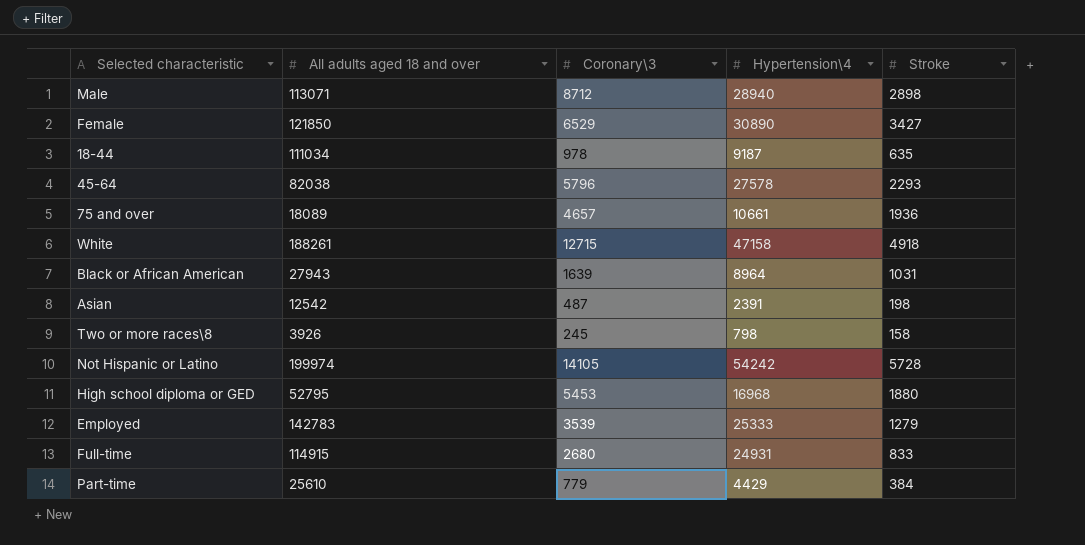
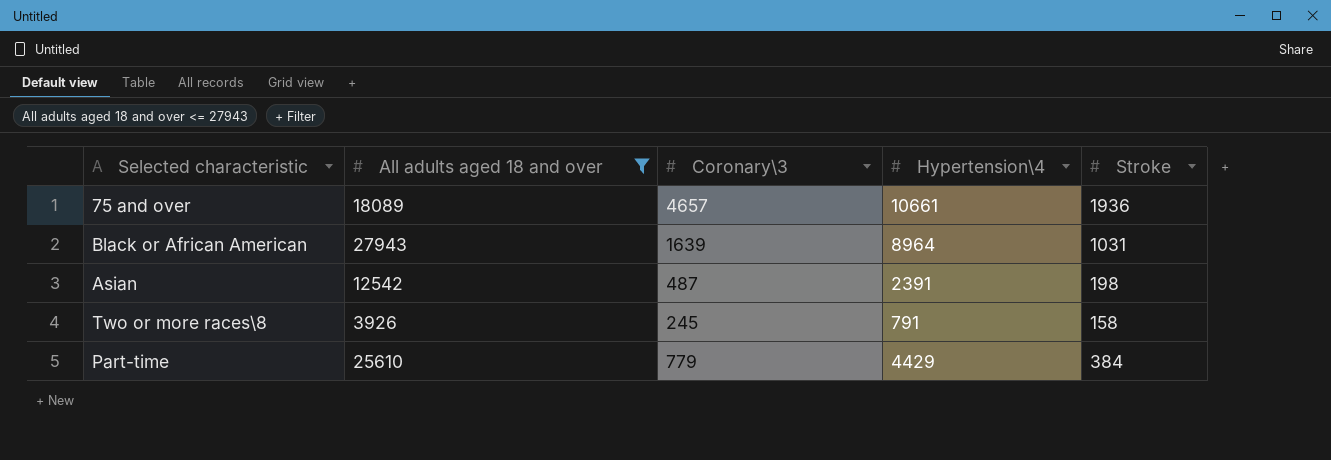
filter: none -> All adults aged 18 and over <= 27943
Two or more races\8 | Hypertension\4: 798 -> 791

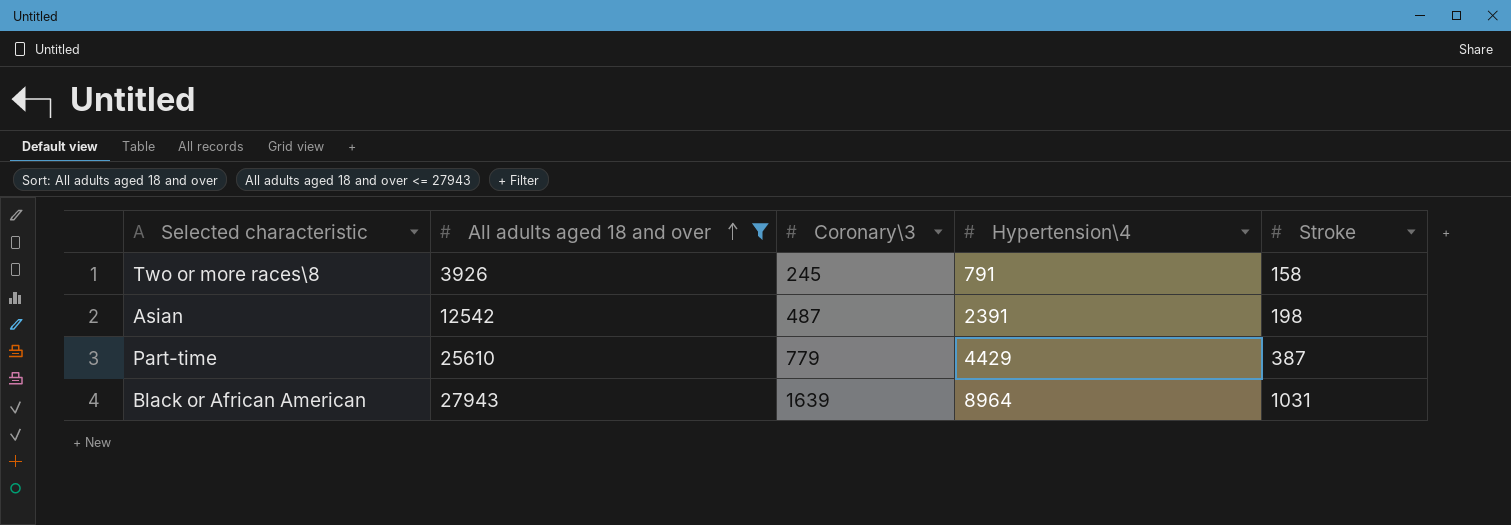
row order: none -> All adults aged 18 and over ascending
row 75 and over: 18089 | 4657 | 10661 | 1936 -> none
Part-time | Stroke: 384 -> 387

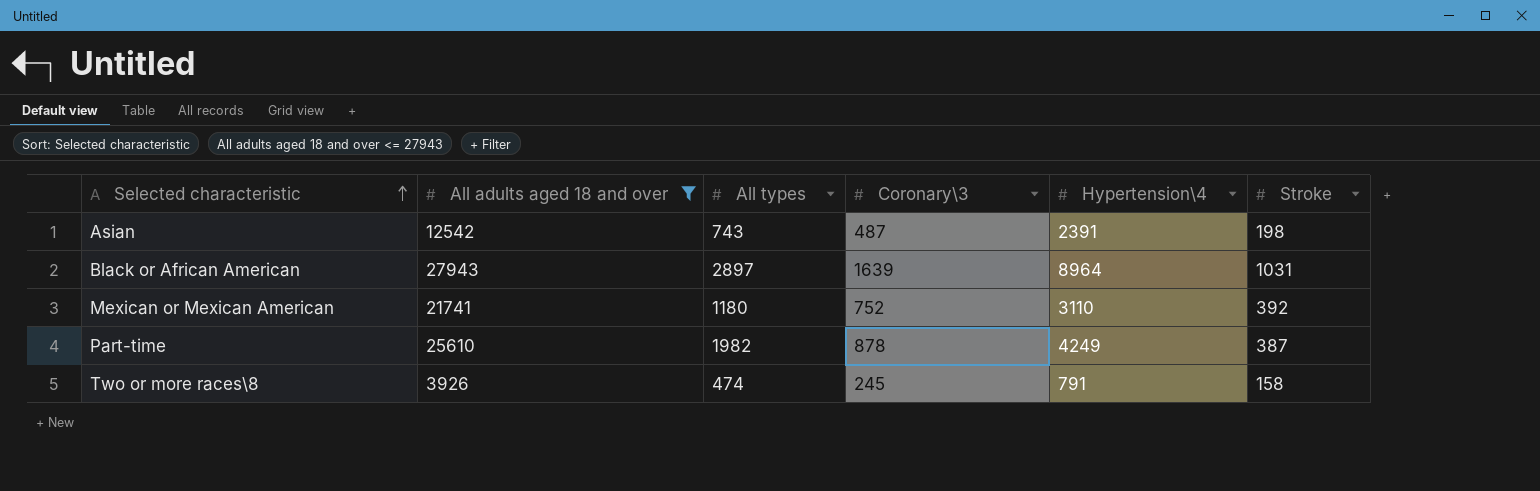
row order: All adults aged 18 and over ascending -> Selected characteristic ascending
column All types | position: none -> 3
row Mexican or Mexican American: none -> 21741 | 1180 | 752 | 3110 | 392
Part-time | Coronary\3: 779 -> 878
Part-time | Hypertension\4: 4429 -> 4249

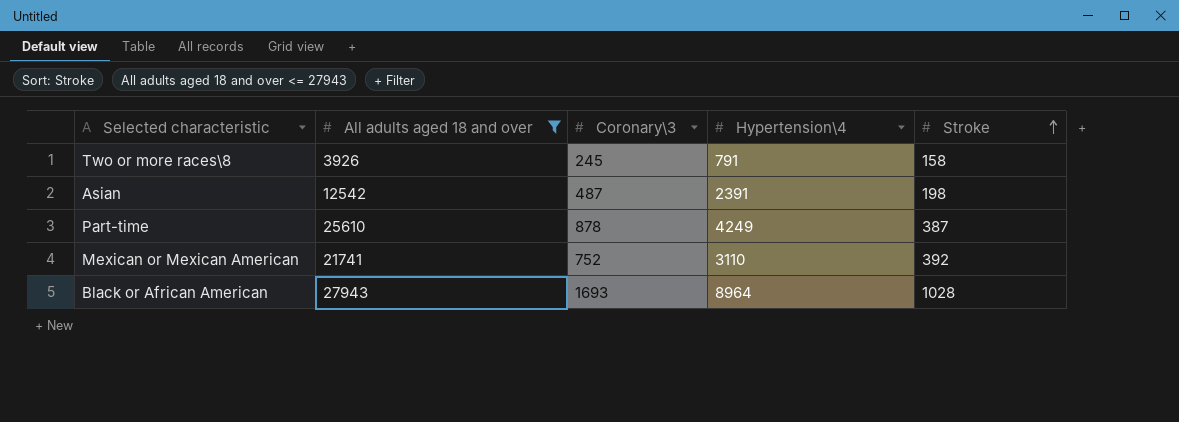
row order: Selected characteristic ascending -> Stroke ascending
column All types | position: 3 -> none
Black or African American | Coronary\3: 1639 -> 1693
Black or African American | Stroke: 1031 -> 1028

